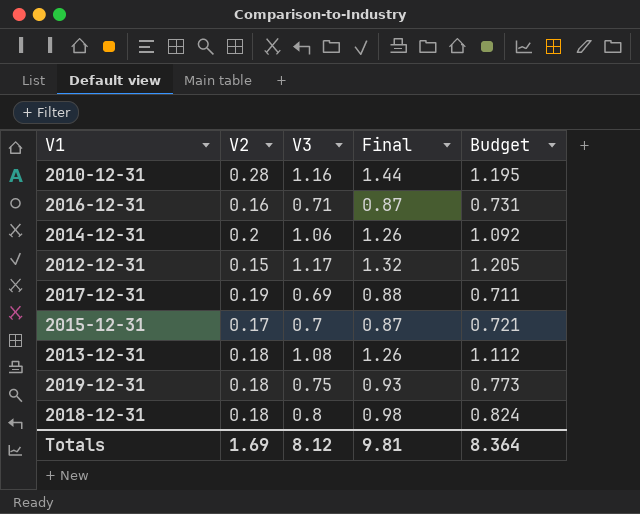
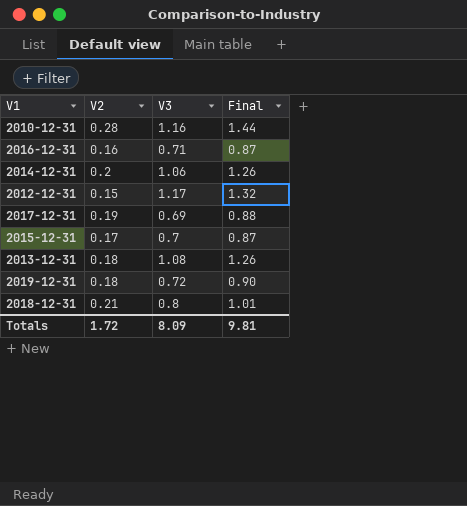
column Budget | formula: [V3] * 1.03 -> none
2019-12-31 | V3: 0.75 -> 0.72
2019-12-31 | Final: 0.93 -> 0.90
2018-12-31 | V2: 0.18 -> 0.21
2018-12-31 | Final: 0.98 -> 1.01
Totals | V2: 1.69 -> 1.72
Totals | V3: 8.12 -> 8.09

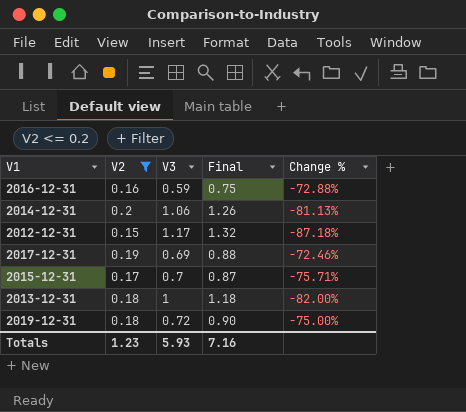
filter: none -> V2 <= 0.2
column Change % | formula: none -> ([V2] - [V3]) / [V3]
2016-12-31 | V3: 0.71 -> 0.59
2016-12-31 | Final: 0.87 -> 0.75
2013-12-31 | V3: 1.08 -> 1
2013-12-31 | Final: 1.26 -> 1.18
Totals | V2: 1.72 -> 1.23
Totals | V3: 8.09 -> 5.93
Totals | Final: 9.81 -> 7.16

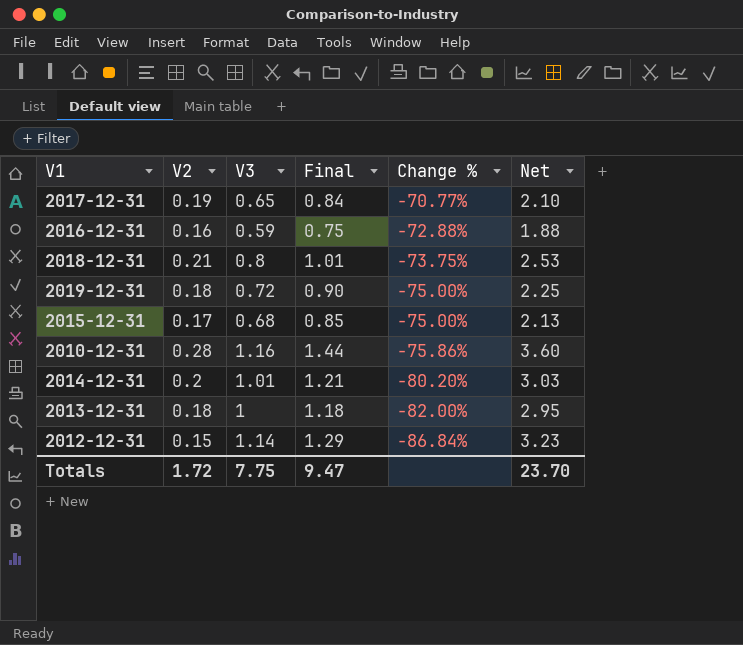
filter: V2 <= 0.2 -> none
row order: none -> Change % descending
column Net | formula: none -> [Final] * 2.5
2017-12-31 | V3: 0.69 -> 0.65
2017-12-31 | Final: 0.88 -> 0.84
2017-12-31 | Change %: -72.46% -> -70.77%
2015-12-31 | V3: 0.7 -> 0.68
2015-12-31 | Final: 0.87 -> 0.85
2015-12-31 | Change %: -75.71% -> -75.00%
2014-12-31 | V3: 1.06 -> 1.01
2014-12-31 | Final: 1.26 -> 1.21
2014-12-31 | Change %: -81.13% -> -80.20%
2012-12-31 | V3: 1.17 -> 1.14
2012-12-31 | Final: 1.32 -> 1.29
2012-12-31 | Change %: -87.18% -> -86.84%
Totals | V2: 1.23 -> 1.72
Totals | V3: 5.93 -> 7.75
Totals | Final: 7.16 -> 9.47

